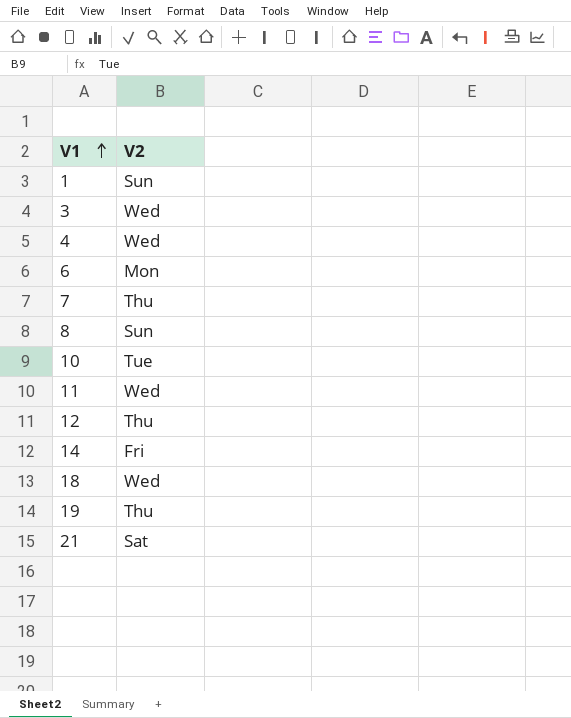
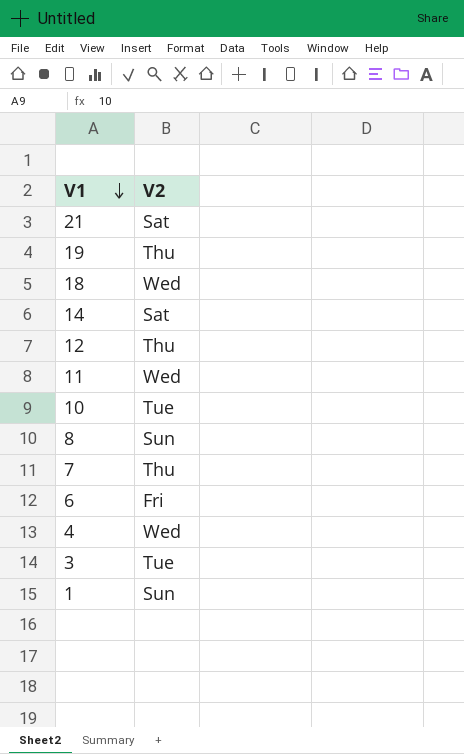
row order: V1 ascending -> V1 descending
14 | V2: Fri -> Sat
6 | V2: Mon -> Fri
3 | V2: Wed -> Tue

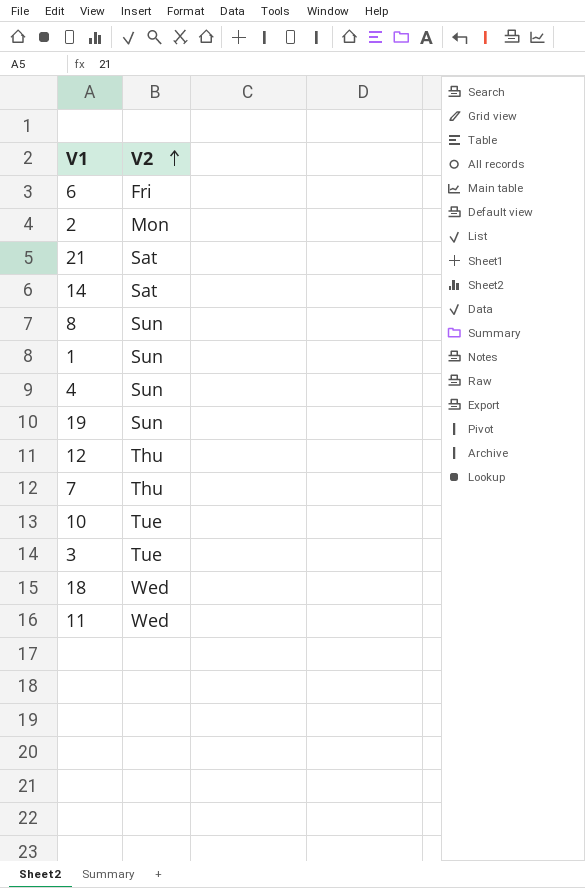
row order: V1 descending -> V2 ascending
row 2: none -> Mon
4 | V2: Wed -> Sun
19 | V2: Thu -> Sun

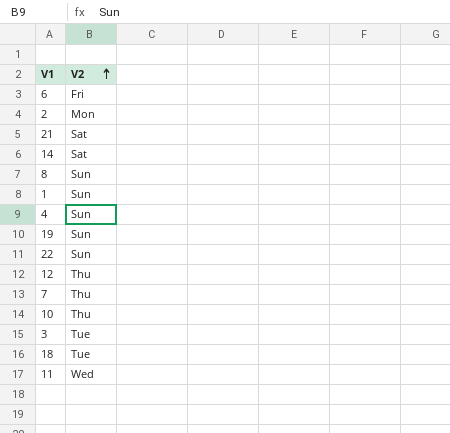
row 22: none -> Sun
10 | V2: Tue -> Thu
18 | V2: Wed -> Tue

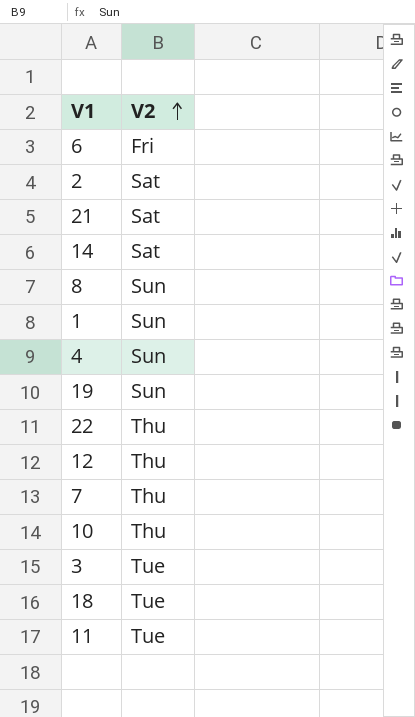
2 | V2: Mon -> Sat
22 | V2: Sun -> Thu
11 | V2: Wed -> Tue

